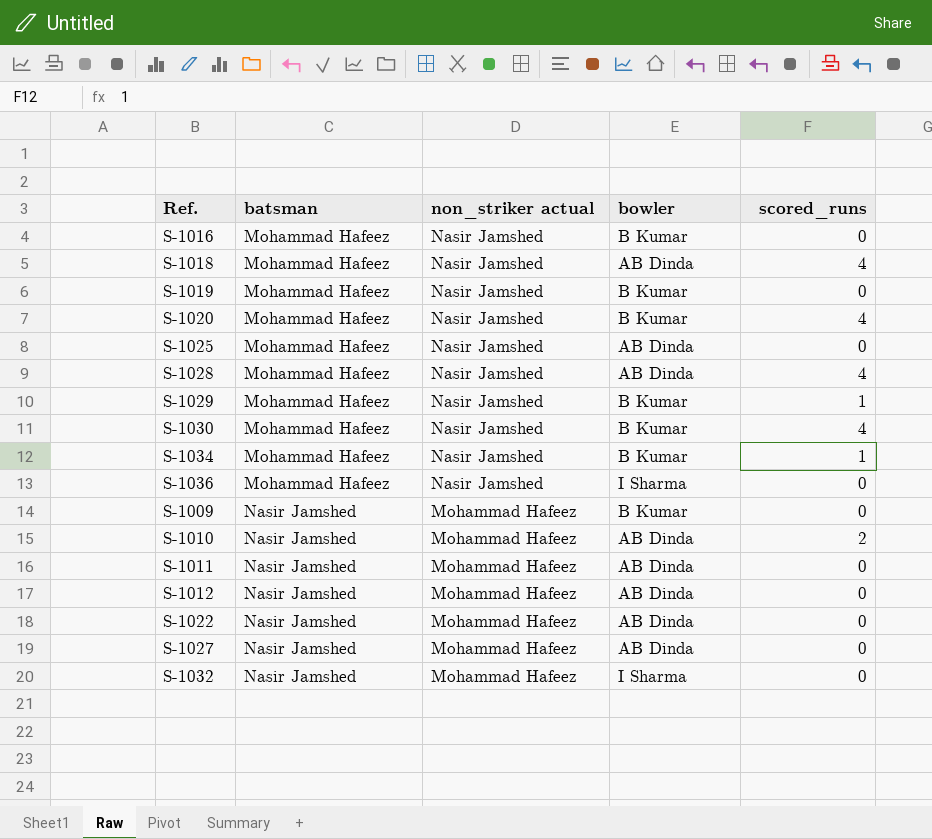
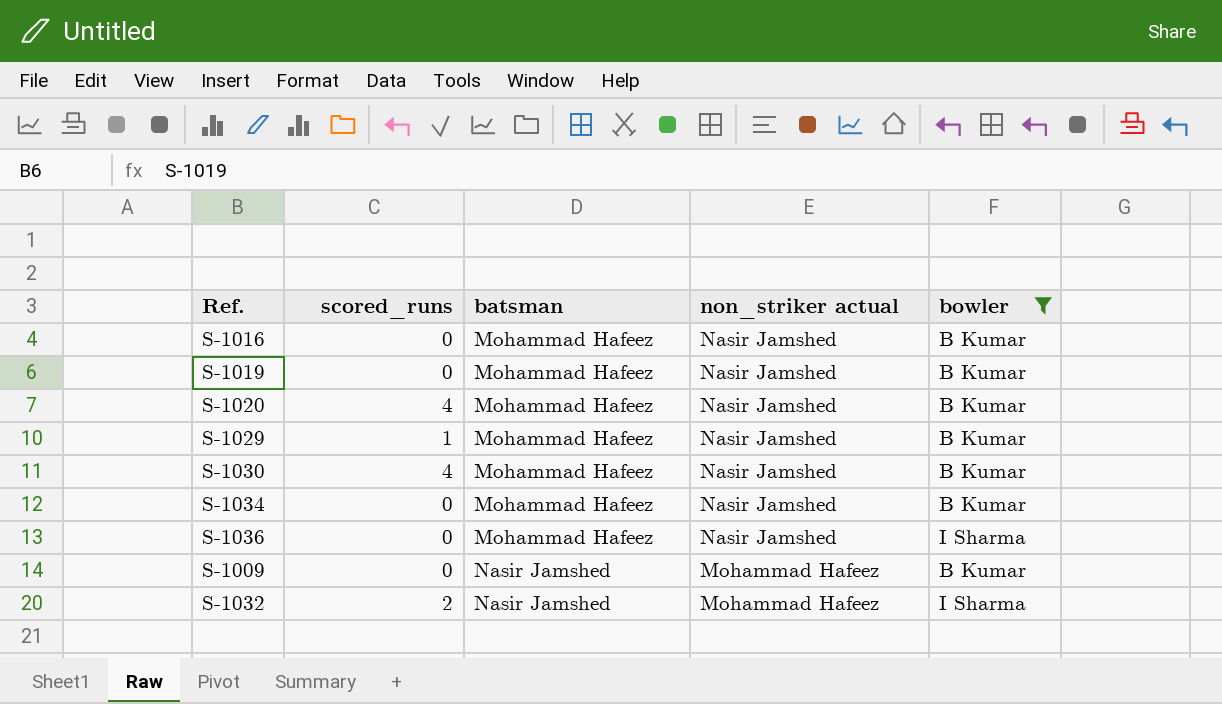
filter: none -> bowler != AB Dinda
column scored_runs | position: 5 -> 2
S-1034 | scored_runs: 1 -> 0
S-1032 | scored_runs: 0 -> 2

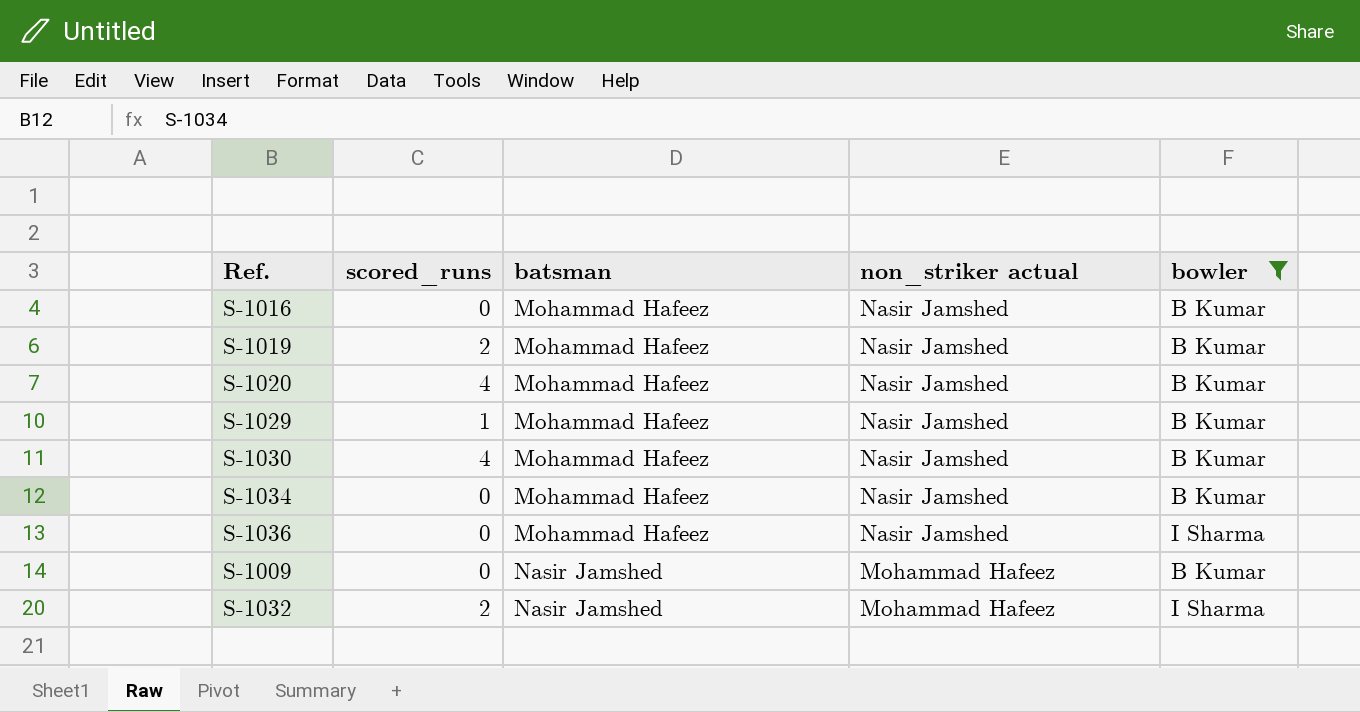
S-1019 | scored_runs: 0 -> 2

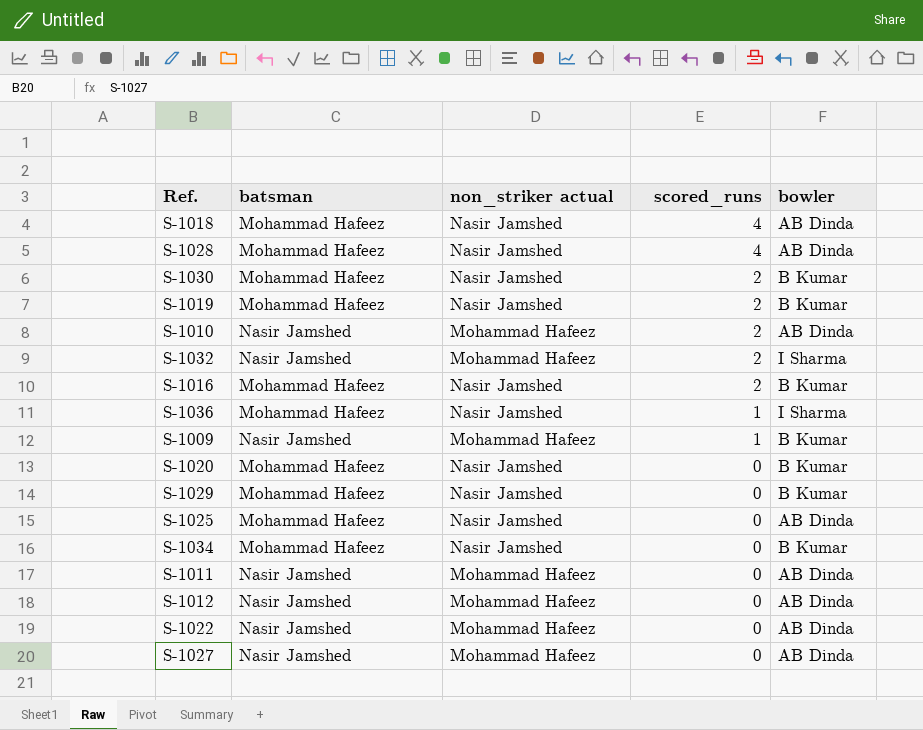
filter: bowler != AB Dinda -> none
row order: batsman ascending -> scored_runs descending
column scored_runs | position: 2 -> 4
S-1030 | scored_runs: 4 -> 2
S-1016 | scored_runs: 0 -> 2
S-1036 | scored_runs: 0 -> 1
S-1009 | scored_runs: 0 -> 1
S-1020 | scored_runs: 4 -> 0
S-1029 | scored_runs: 1 -> 0

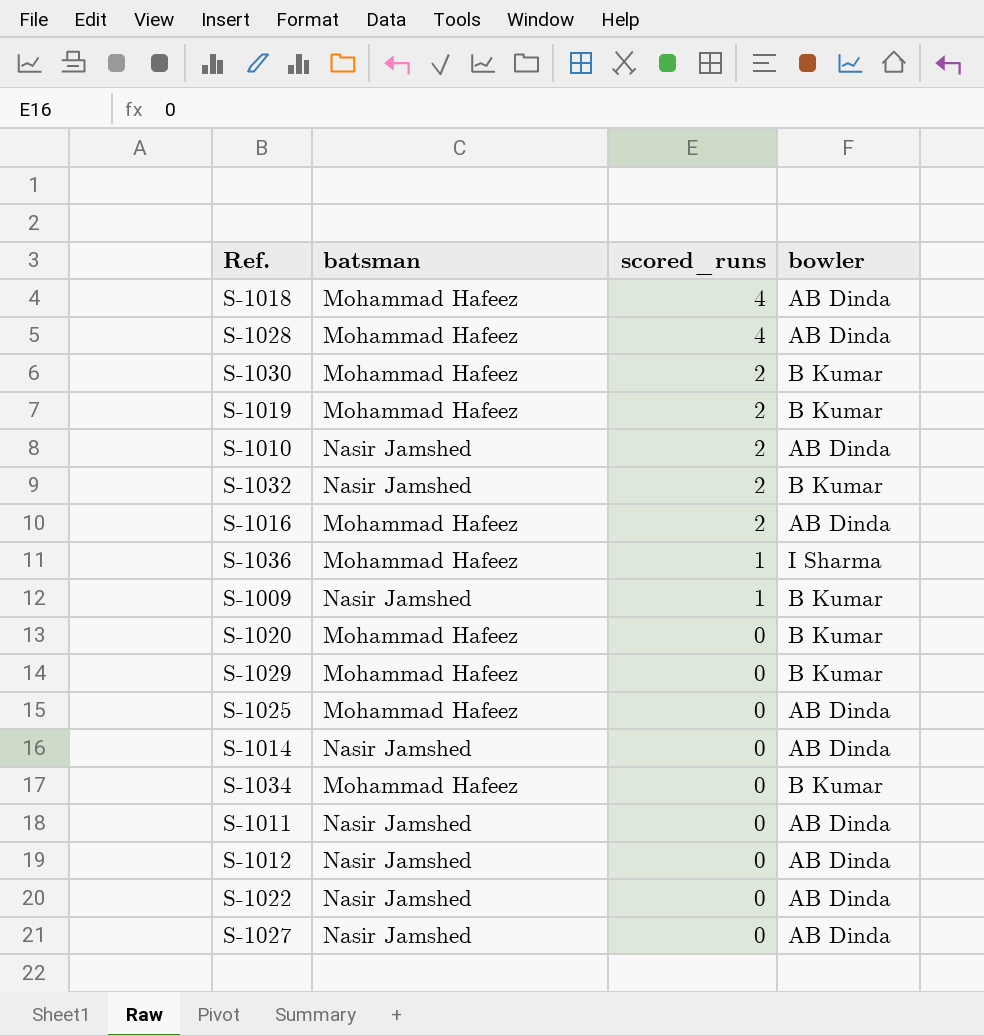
column non_striker actual | position: 3 -> none
S-1032 | bowler: I Sharma -> B Kumar
S-1016 | bowler: B Kumar -> AB Dinda
row S-1014: none -> Nasir Jamshed | 0 | AB Dinda

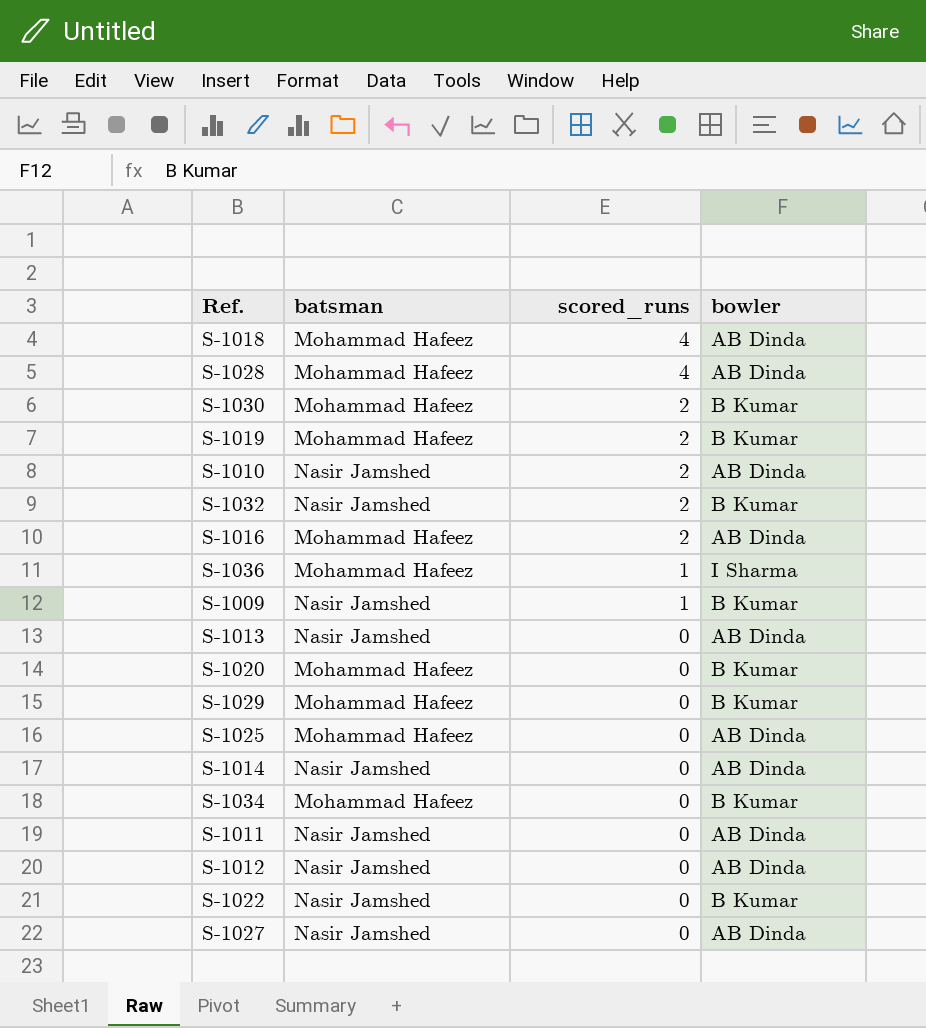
row S-1013: none -> Nasir Jamshed | 0 | AB Dinda
S-1022 | bowler: AB Dinda -> B Kumar

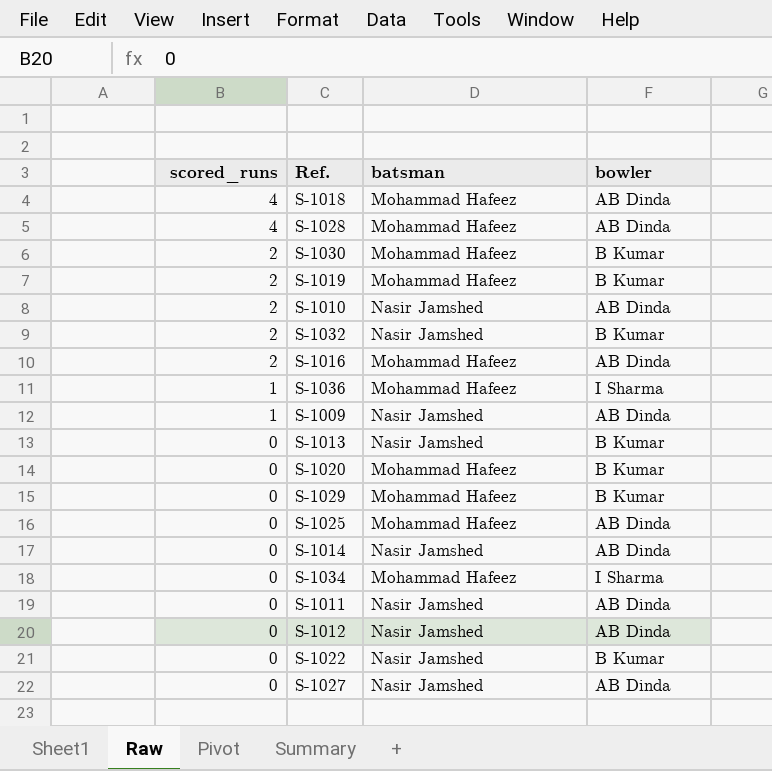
column scored_runs | position: 3 -> 1
S-1009 | bowler: B Kumar -> AB Dinda
S-1013 | bowler: AB Dinda -> B Kumar
S-1034 | bowler: B Kumar -> I Sharma

